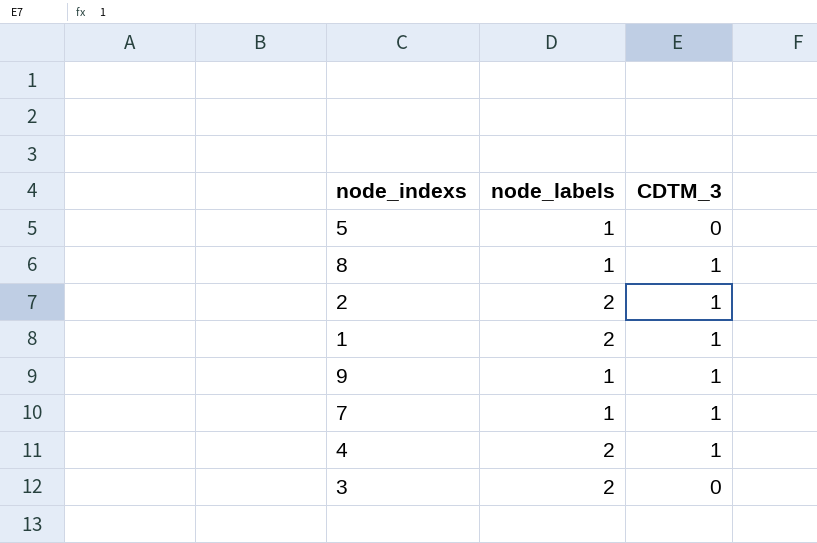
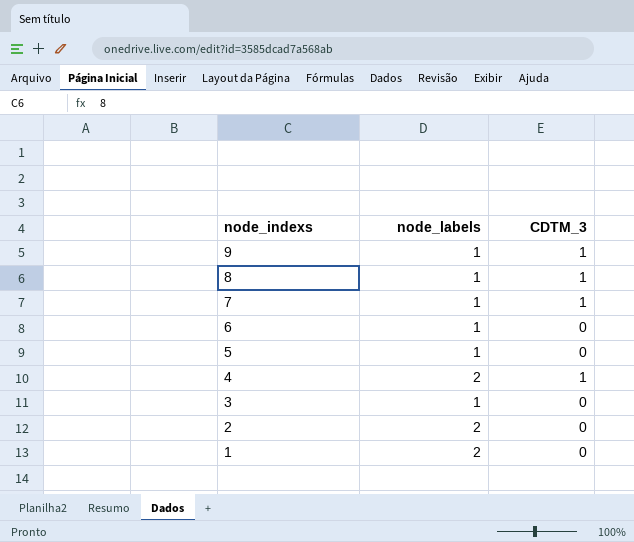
row order: none -> node_indexs descending
row 6: none -> 1 | 0
3 | node_labels: 2 -> 1
2 | CDTM_3: 1 -> 0
1 | CDTM_3: 1 -> 0

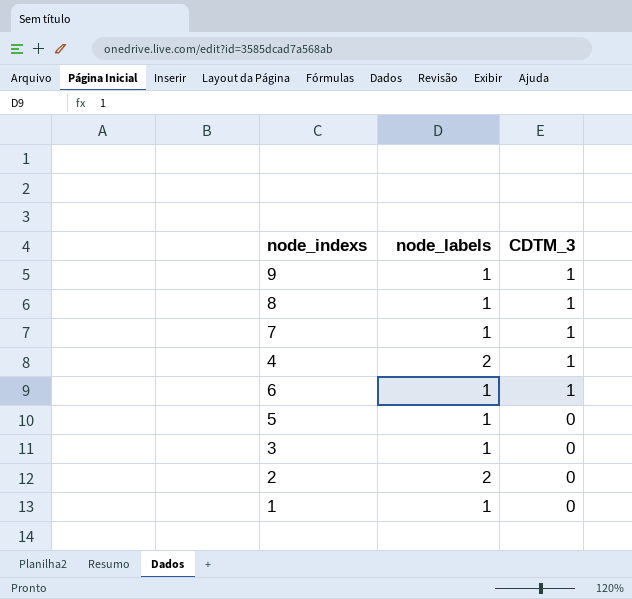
row order: node_indexs descending -> CDTM_3 descending
6 | CDTM_3: 0 -> 1
1 | node_labels: 2 -> 1

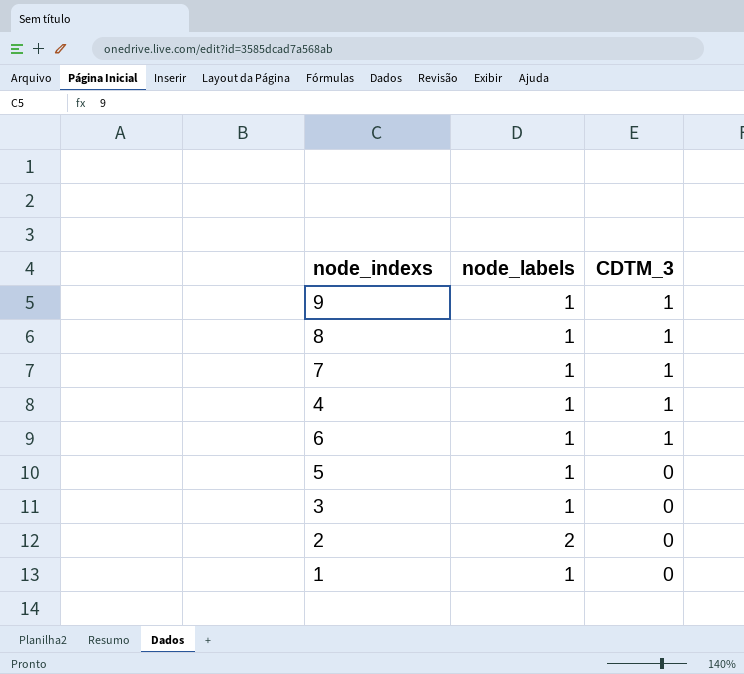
4 | node_labels: 2 -> 1

